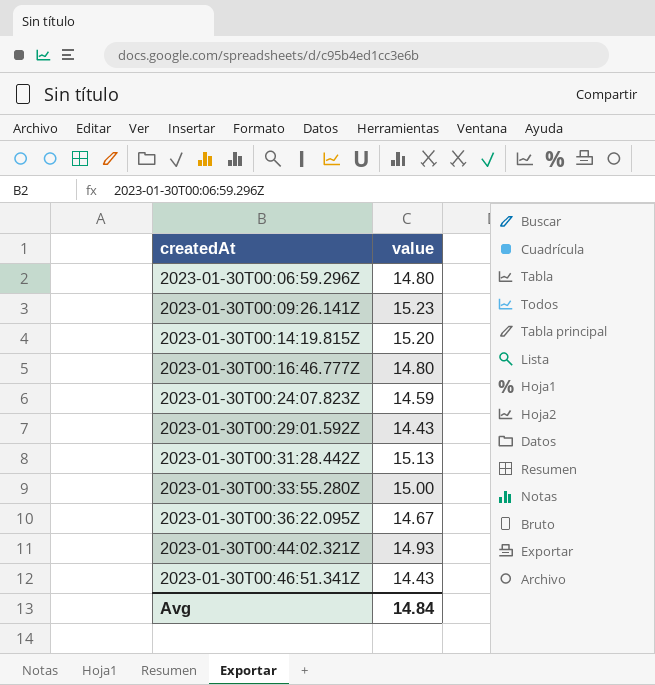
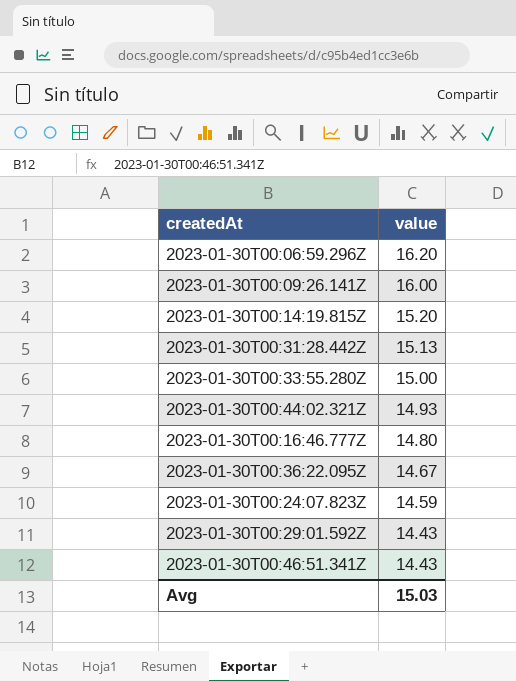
row order: createdAt ascending -> value descending
2023-01-30T00:06:59.296Z | value: 14.80 -> 16.20
2023-01-30T00:09:26.141Z | value: 15.23 -> 16.00
Avg | value: 14.84 -> 15.03

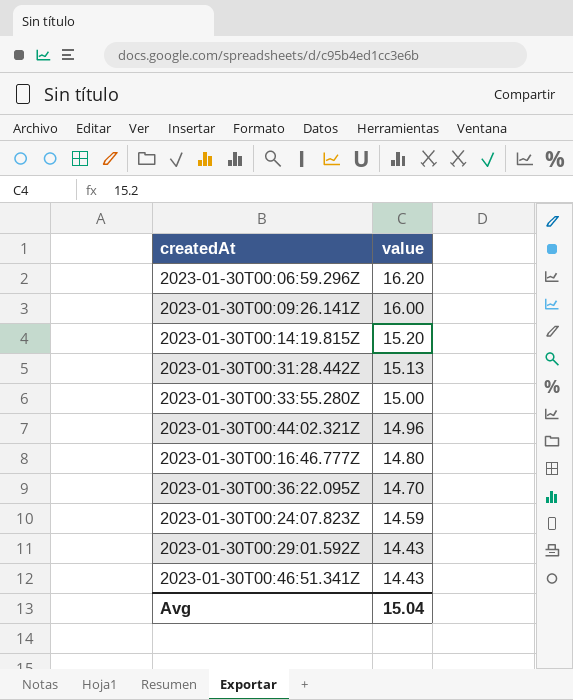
2023-01-30T00:44:02.321Z | value: 14.93 -> 14.96
2023-01-30T00:36:22.095Z | value: 14.67 -> 14.70
Avg | value: 15.03 -> 15.04

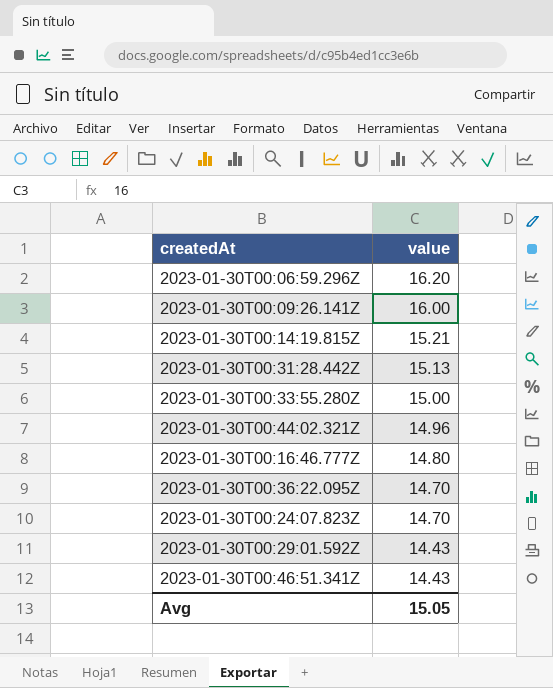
2023-01-30T00:14:19.815Z | value: 15.20 -> 15.21
2023-01-30T00:24:07.823Z | value: 14.59 -> 14.70
Avg | value: 15.04 -> 15.05

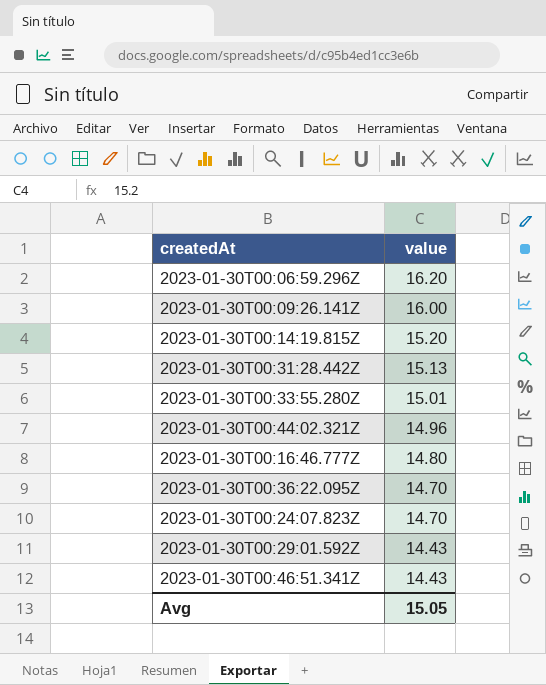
2023-01-30T00:14:19.815Z | value: 15.21 -> 15.20
2023-01-30T00:33:55.280Z | value: 15.00 -> 15.01

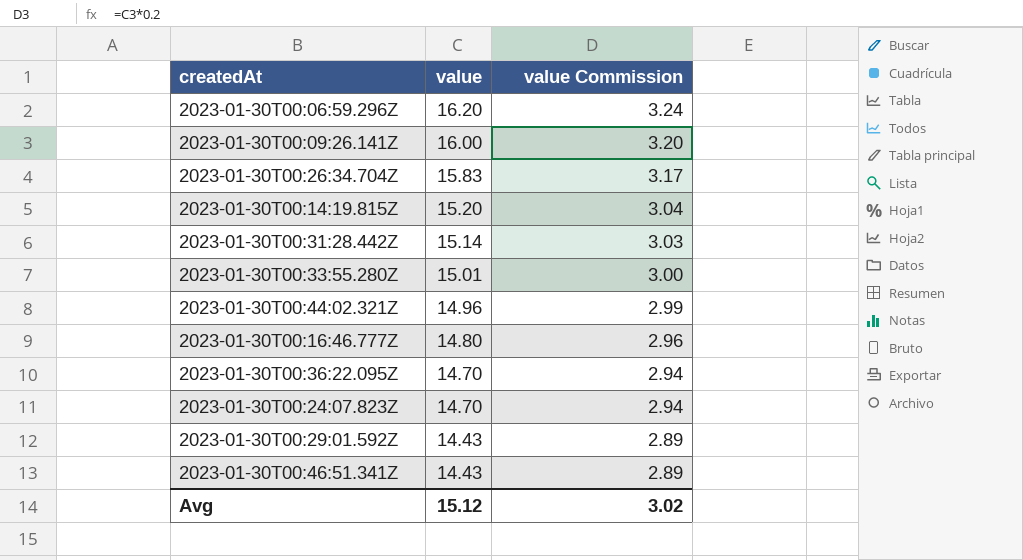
column value Commission | formula: none -> [value] * 0.2
row 2023-01-30T00:26:34.704Z: none -> 15.83 | 3.17
2023-01-30T00:31:28.442Z | value: 15.13 -> 15.14
Avg | value: 15.05 -> 15.12

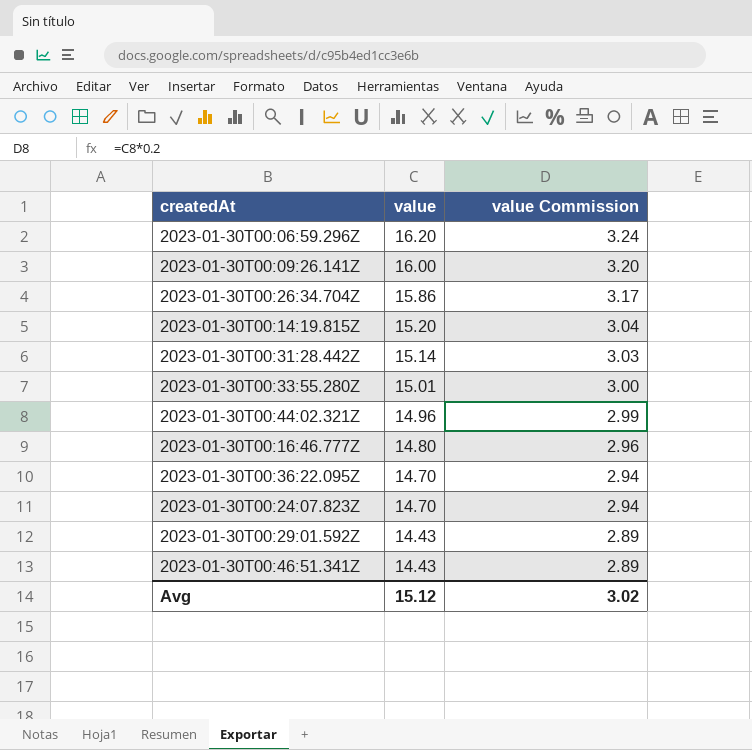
2023-01-30T00:26:34.704Z | value: 15.83 -> 15.86

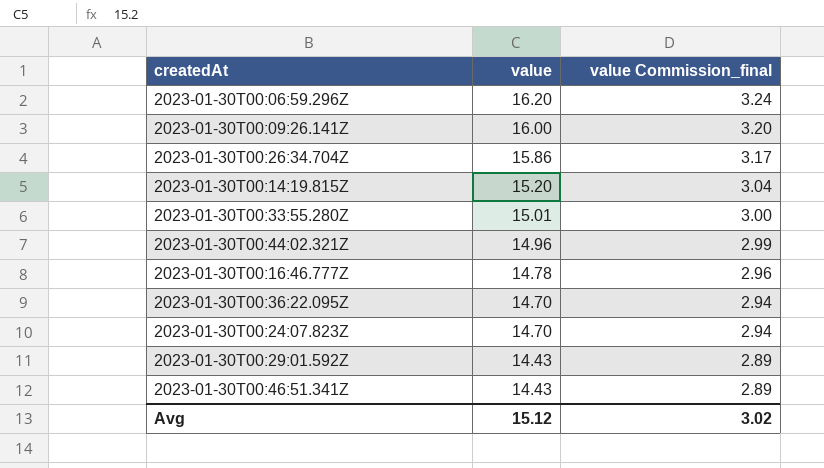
column name: value Commission -> value Commission_final
row 2023-01-30T00:31:28.442Z: 15.14 | 3.03 -> none
2023-01-30T00:16:46.777Z | value: 14.80 -> 14.78

